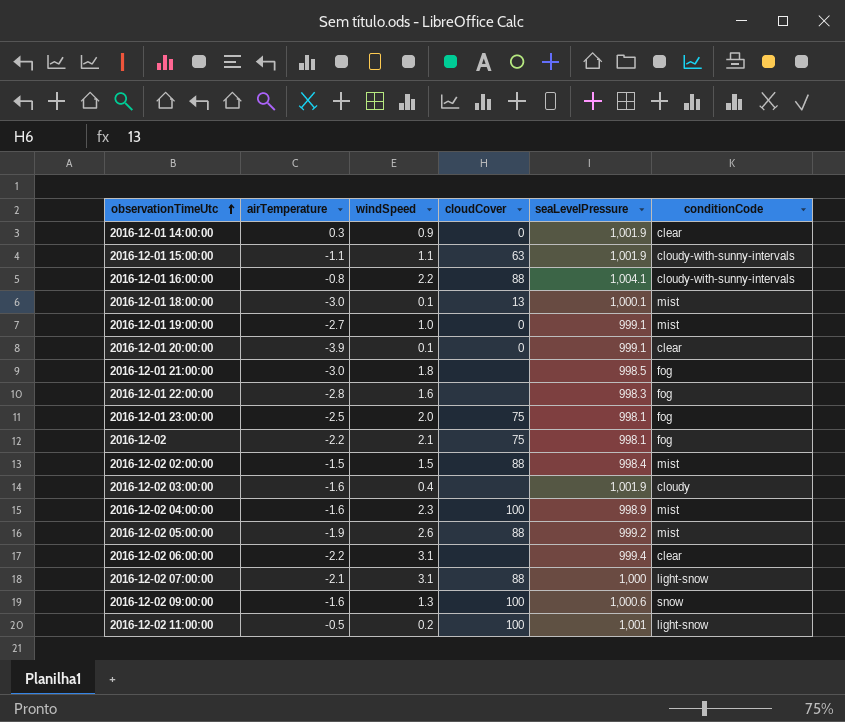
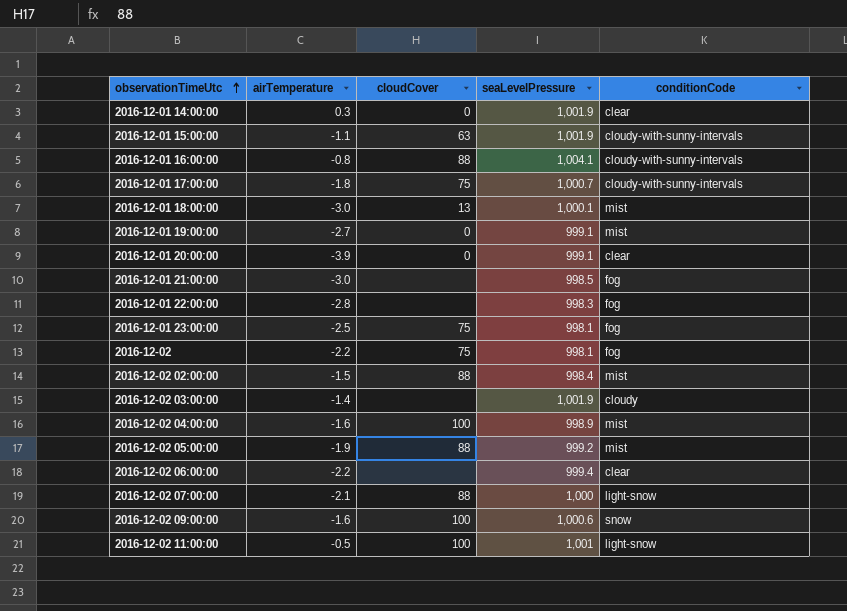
column windSpeed | position: 3 -> none
row 2016-12-01 17:00:00: none -> -1.8 | 75 | 1,000.7 | cloudy-with-sunny-intervals
2016-12-02 03:00:00 | airTemperature: -1.6 -> -1.4

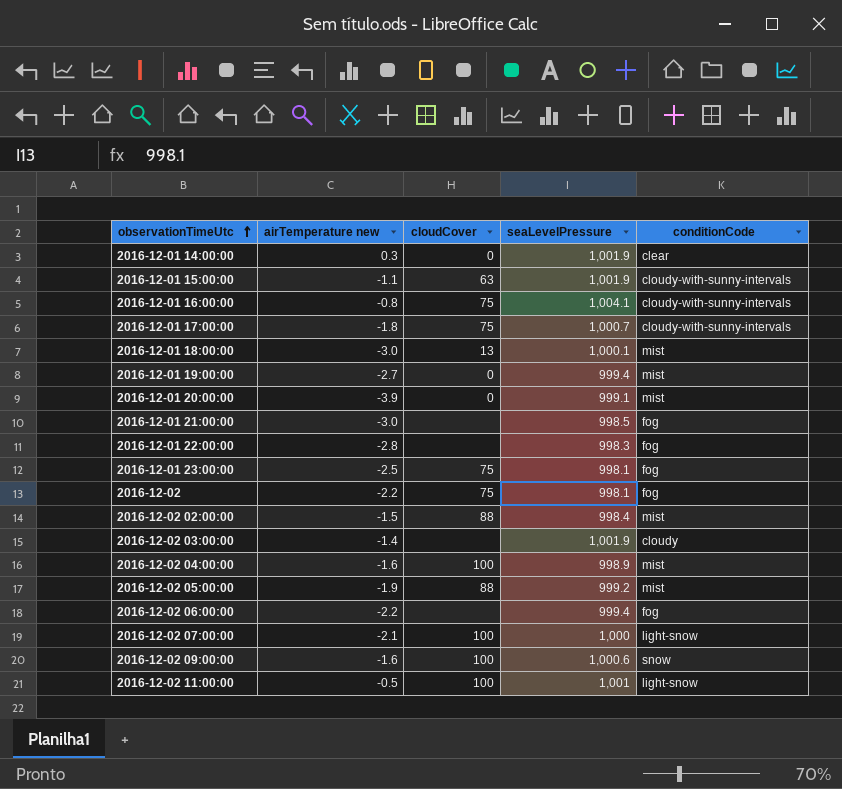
column name: airTemperature -> airTemperature new
2016-12-01 16:00:00 | cloudCover: 88 -> 75
2016-12-01 19:00:00 | seaLevelPressure: 999.1 -> 999.4
2016-12-01 20:00:00 | conditionCode: clear -> mist
2016-12-02 06:00:00 | conditionCode: clear -> fog
2016-12-02 07:00:00 | cloudCover: 88 -> 100

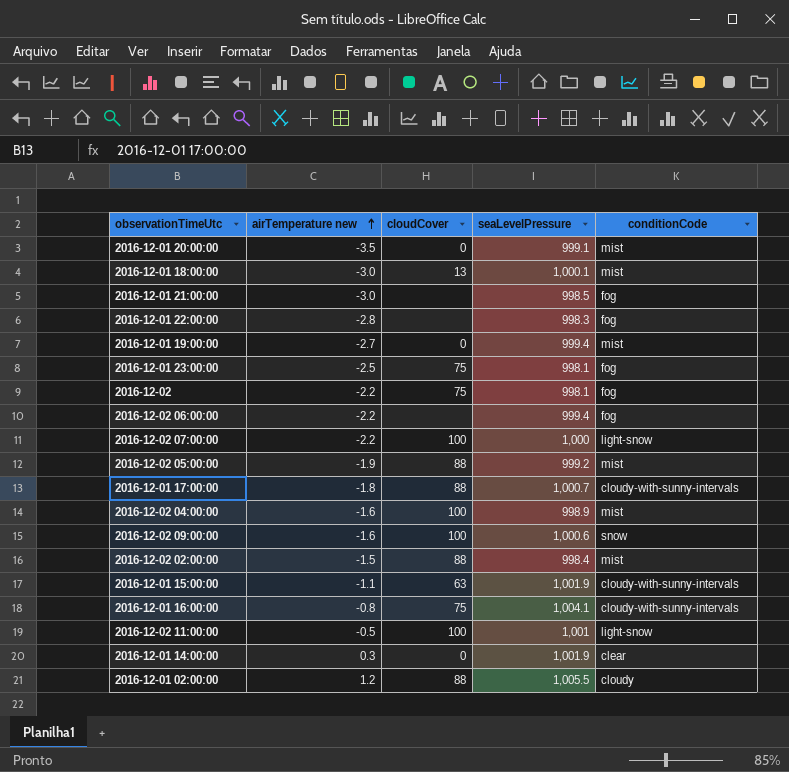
row order: observationTimeUtc ascending -> airTemperature new ascending
row 2016-12-02 03:00:00: -1.4 | none | 1,001.9 | cloudy -> none
2016-12-01 20:00:00 | airTemperature new: -3.9 -> -3.5
2016-12-02 07:00:00 | airTemperature new: -2.1 -> -2.2
2016-12-01 17:00:00 | cloudCover: 75 -> 88
row 2016-12-01 02:00:00: none -> 1.2 | 88 | 1,005.5 | cloudy

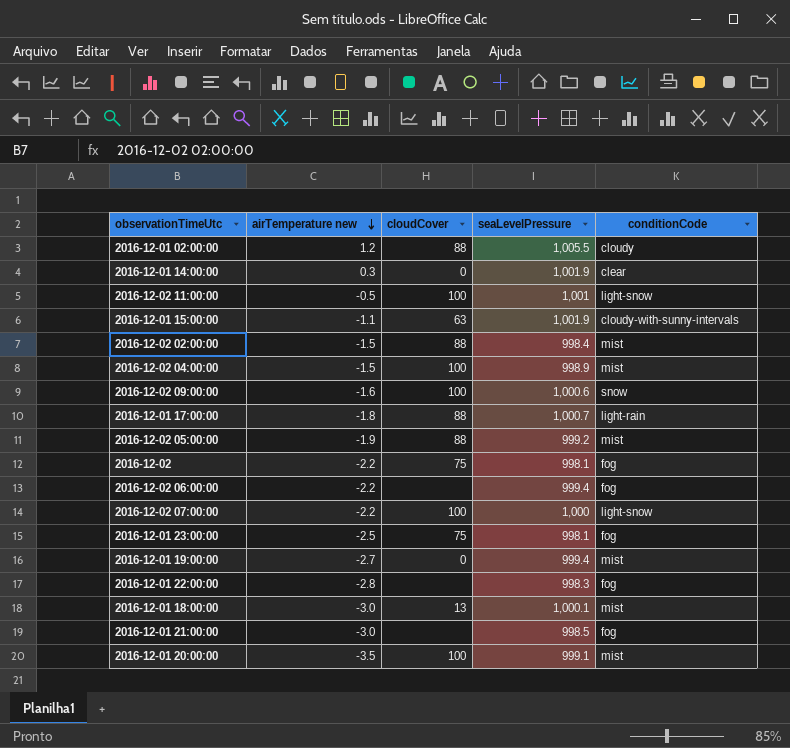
row order: airTemperature new ascending -> airTemperature new descending
row 2016-12-01 16:00:00: -0.8 | 75 | 1,004.1 | cloudy-with-sunny-intervals -> none
2016-12-02 04:00:00 | airTemperature new: -1.6 -> -1.5
2016-12-01 17:00:00 | conditionCode: cloudy-with-sunny-intervals -> light-rain
2016-12-01 20:00:00 | cloudCover: 0 -> 100

